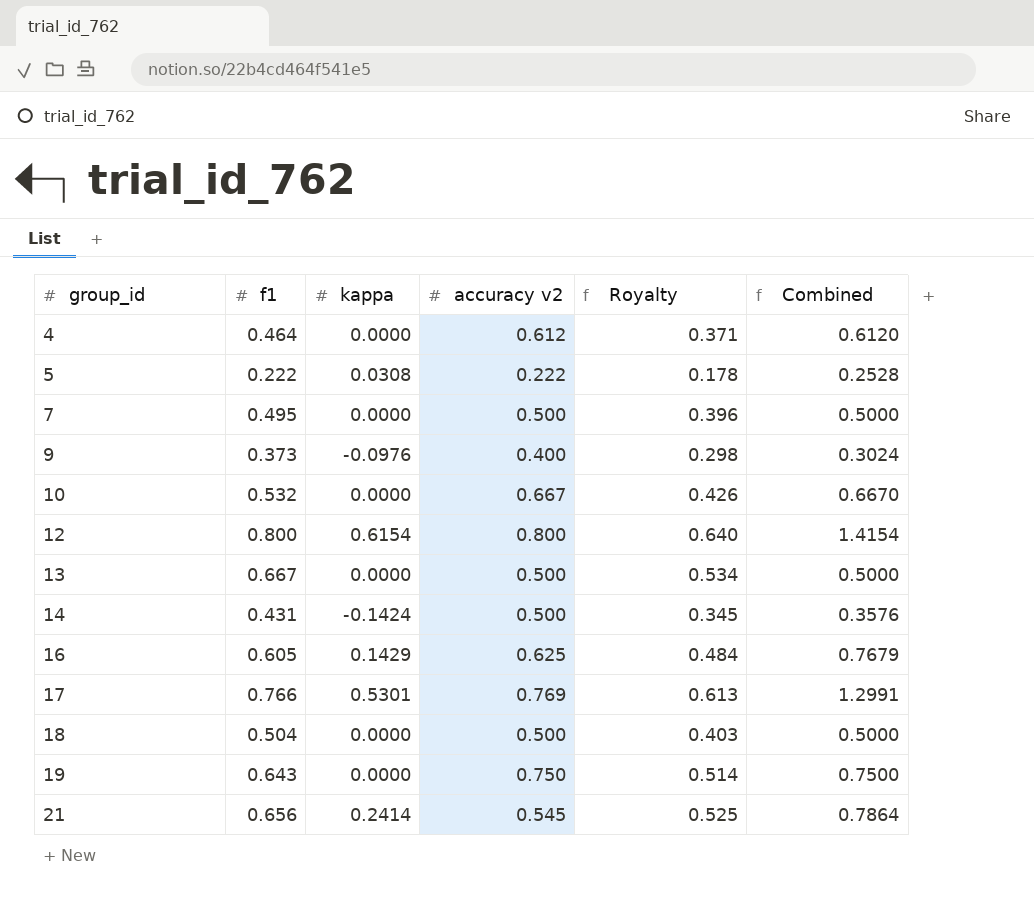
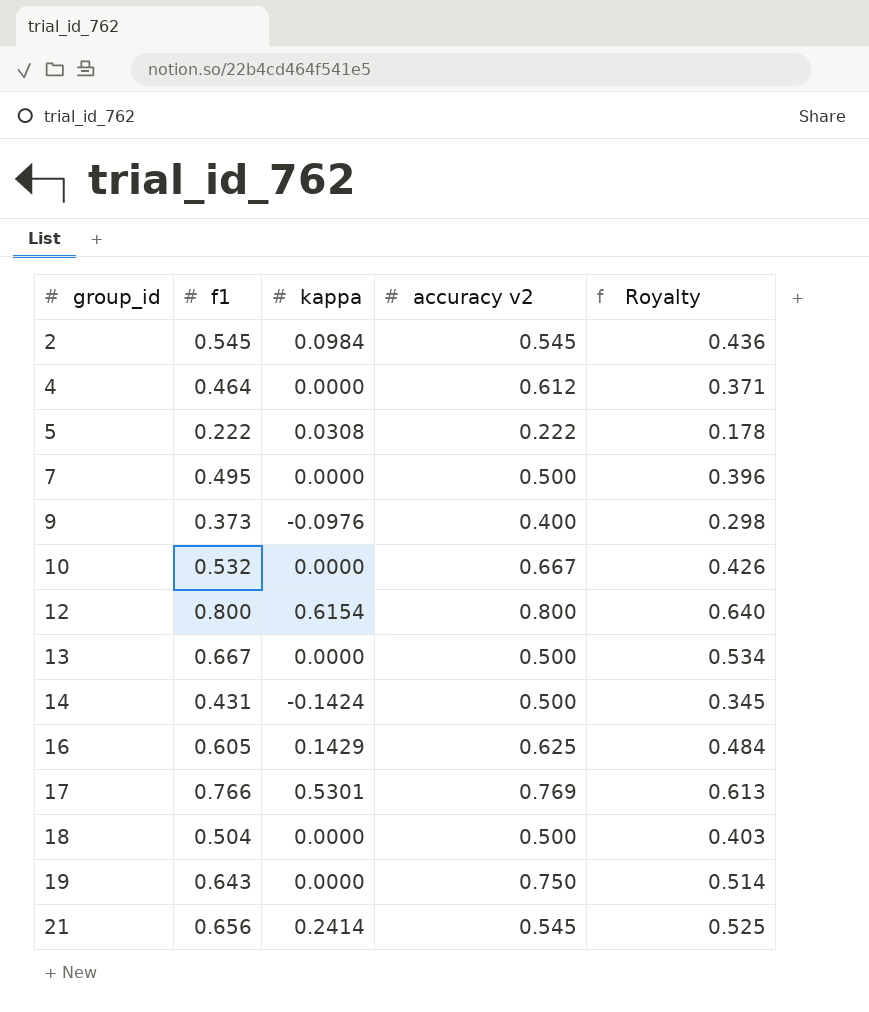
column Combined | formula: [kappa] + [accuracy v2] -> none
row 2: none -> 0.545 | 0.0984 | 0.545 | 0.436

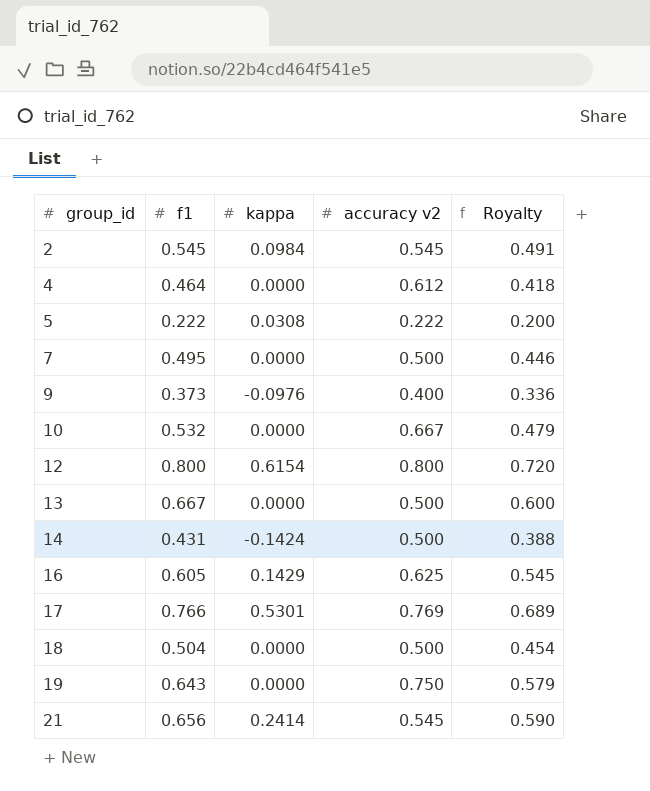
column Royalty | formula: [f1] * 0.8 -> [f1] * 0.9

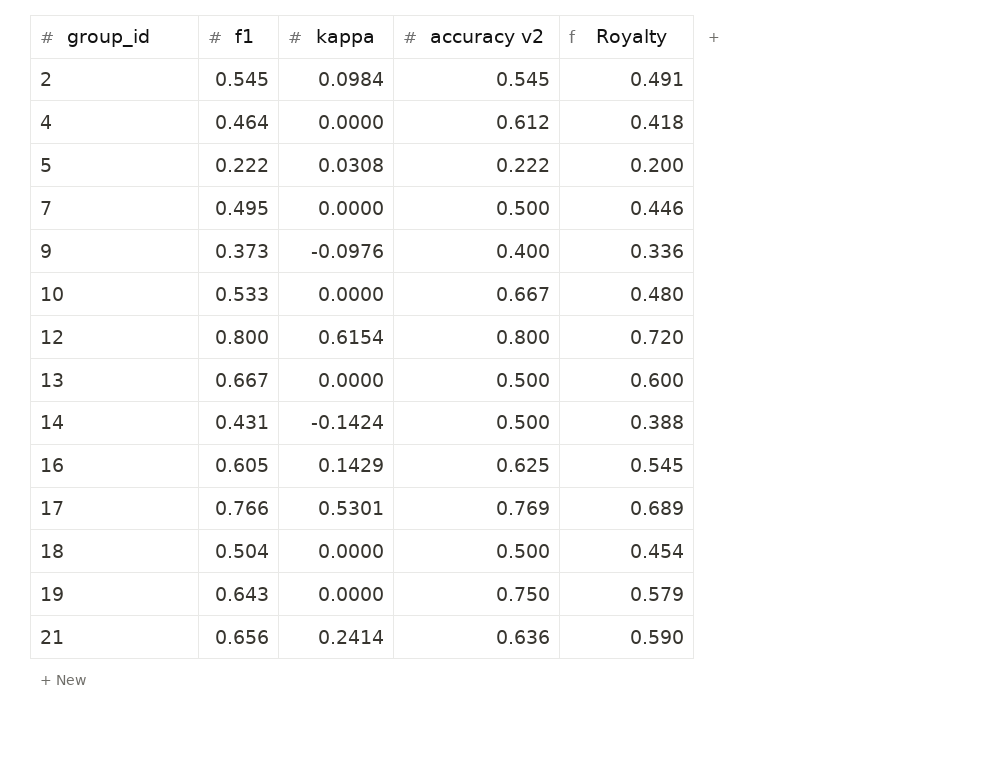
10 | f1: 0.532 -> 0.533
10 | Royalty: 0.479 -> 0.480
21 | accuracy v2: 0.545 -> 0.636

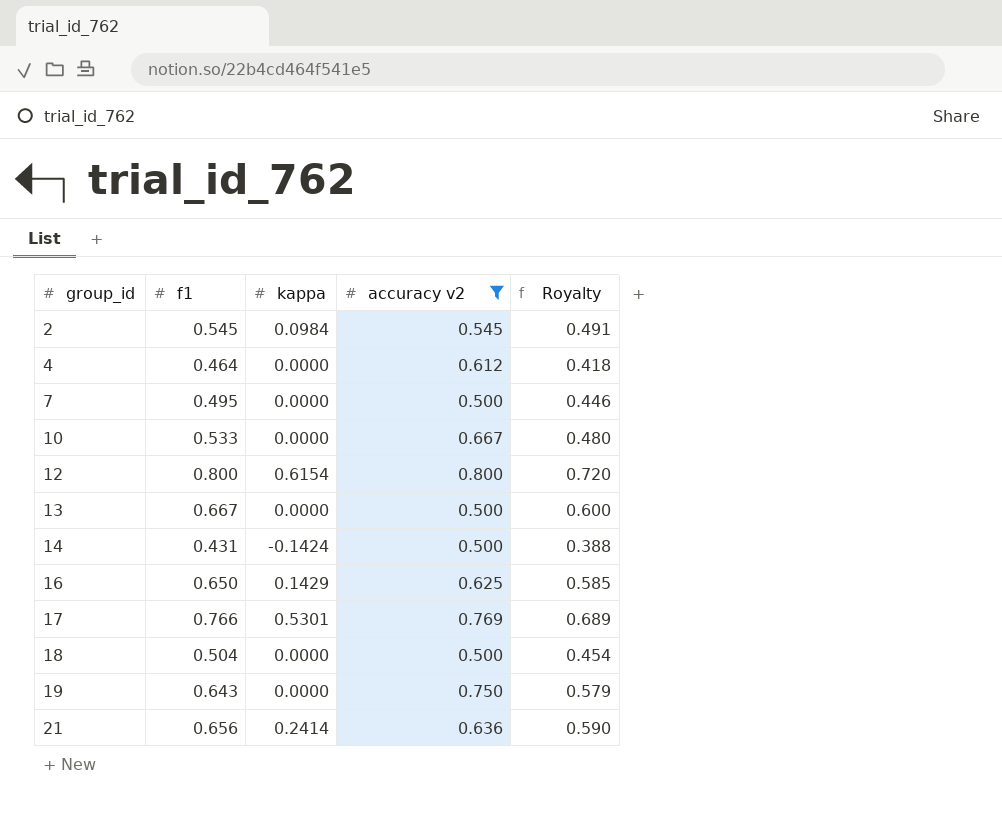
filter: none -> accuracy v2 >= 0.500
16 | f1: 0.605 -> 0.650
16 | Royalty: 0.545 -> 0.585

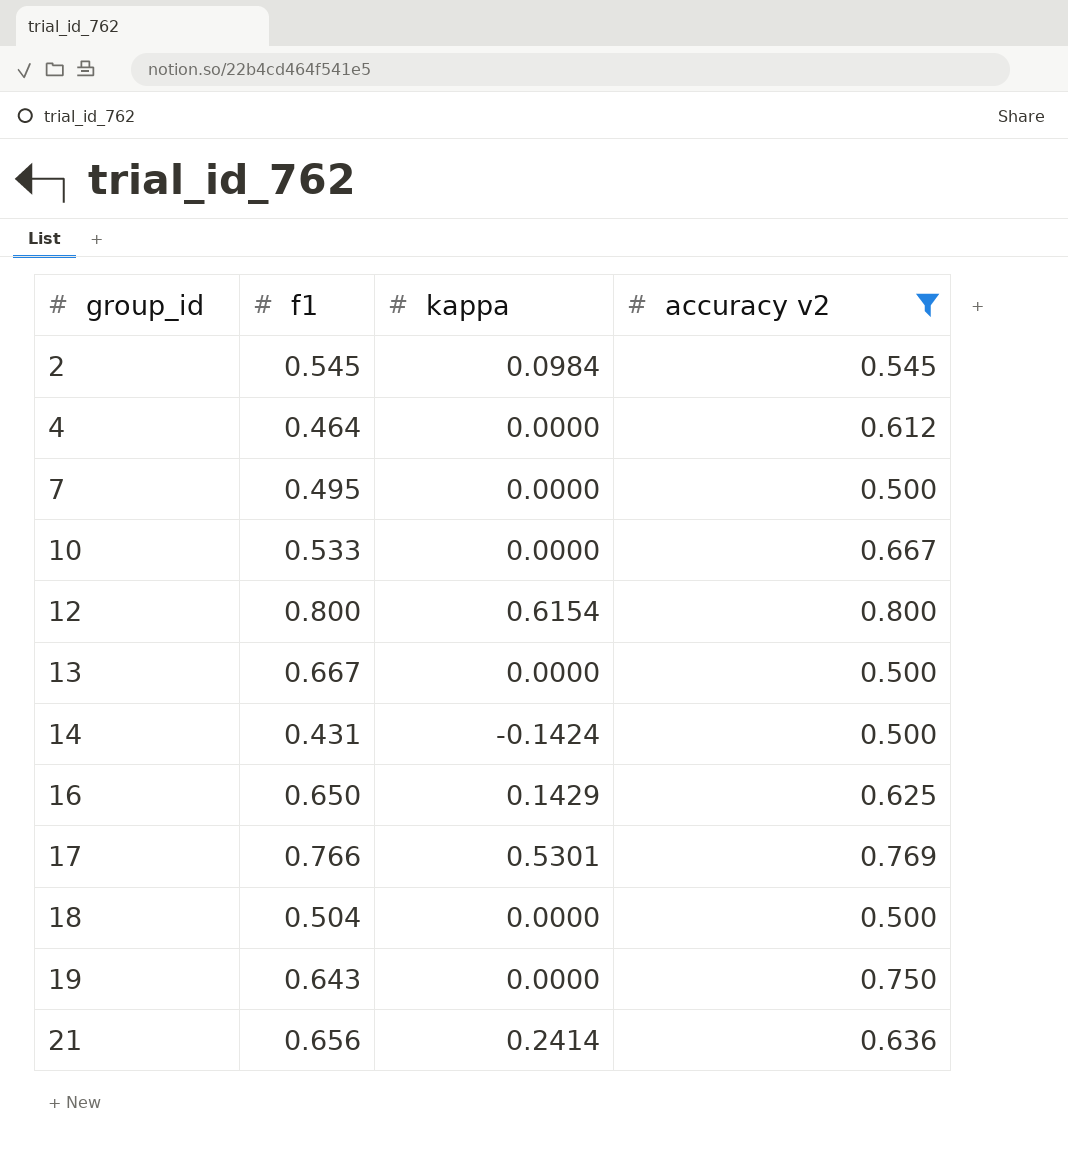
column Royalty | formula: [f1] * 0.9 -> none

